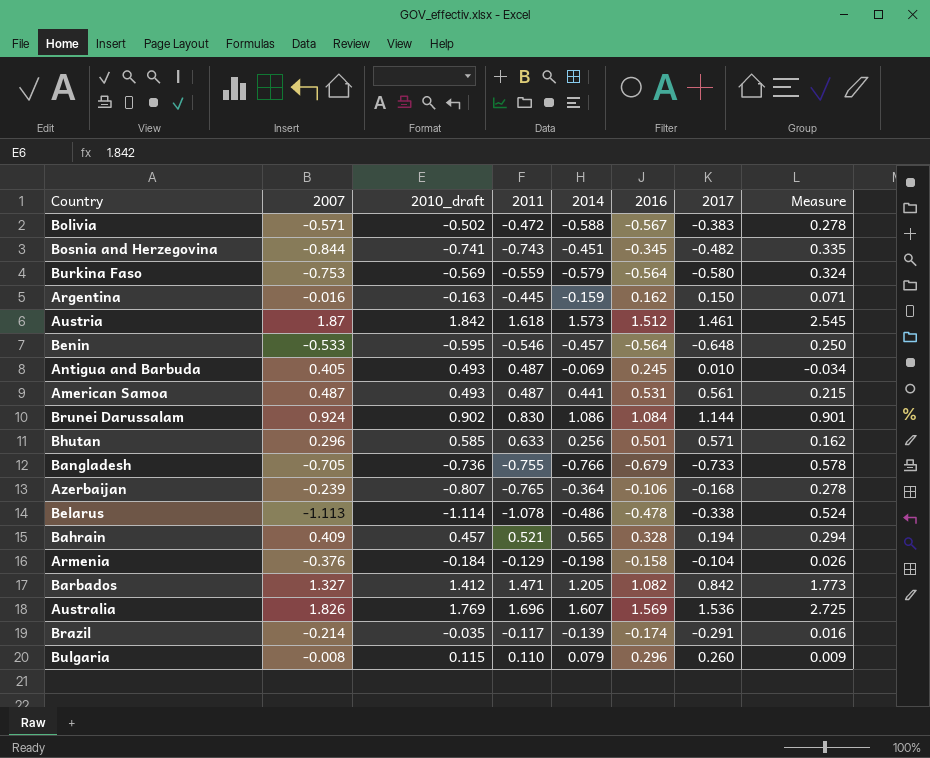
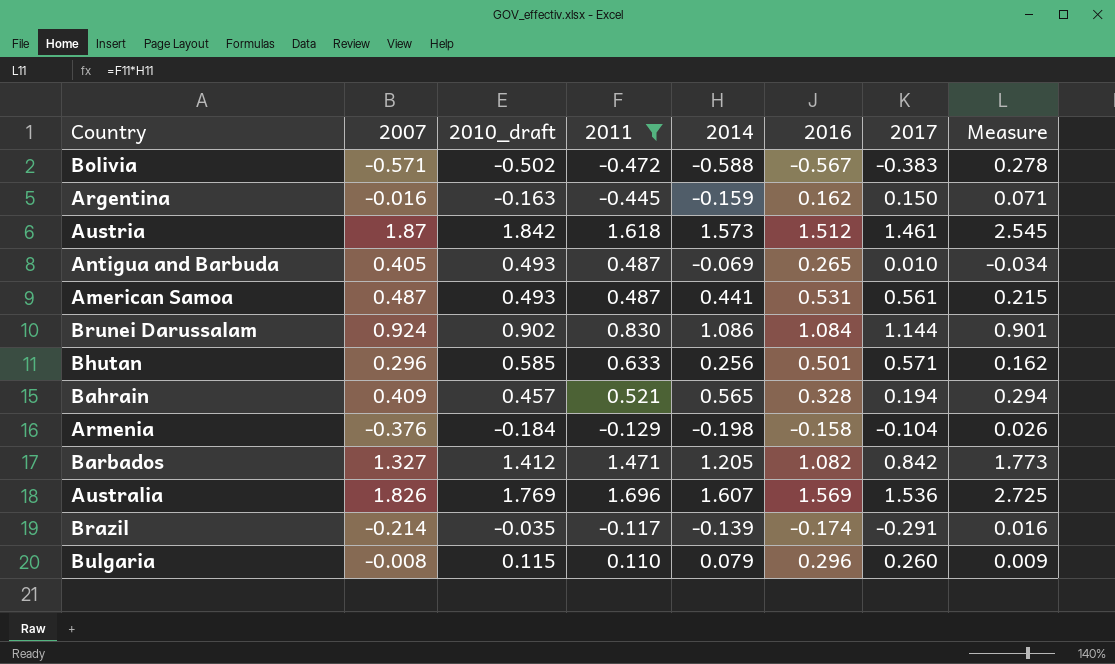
filter: none -> 2011 >= -0.472
Antigua and Barbuda | 2016: 0.245 -> 0.265

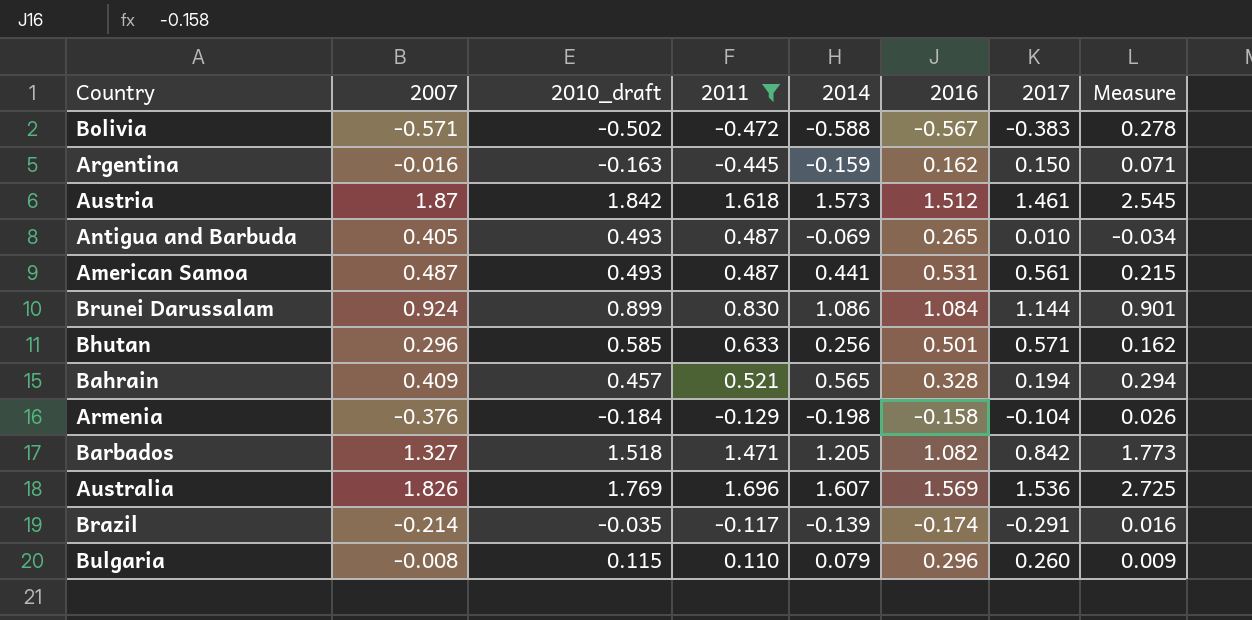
Brunei Darussalam | 2010_draft: 0.902 -> 0.899
Barbados | 2010_draft: 1.412 -> 1.518

